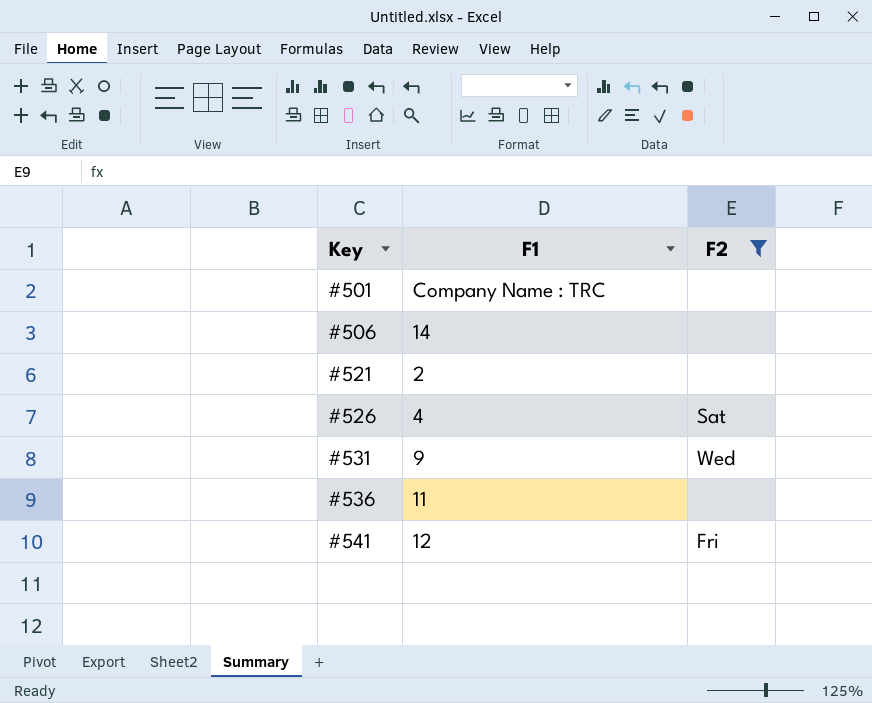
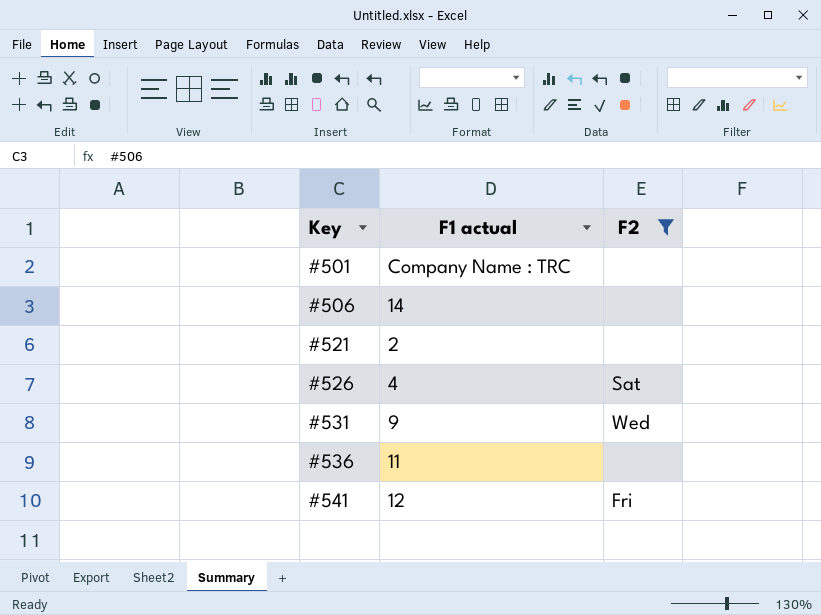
column name: F1 -> F1 actual

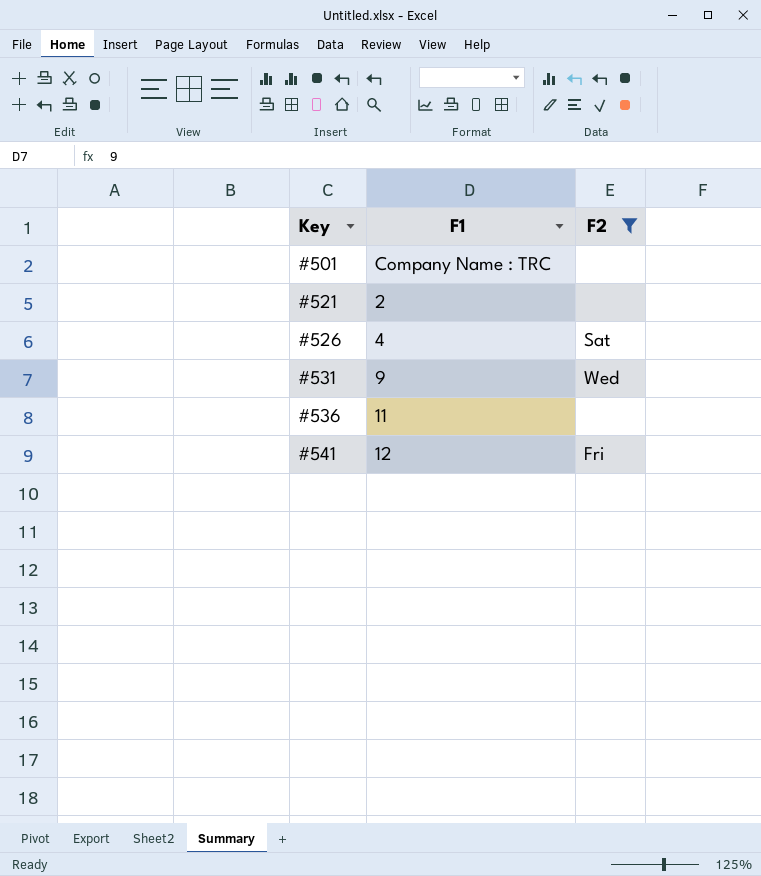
column name: F1 actual -> F1
row #506: 14 | none -> none

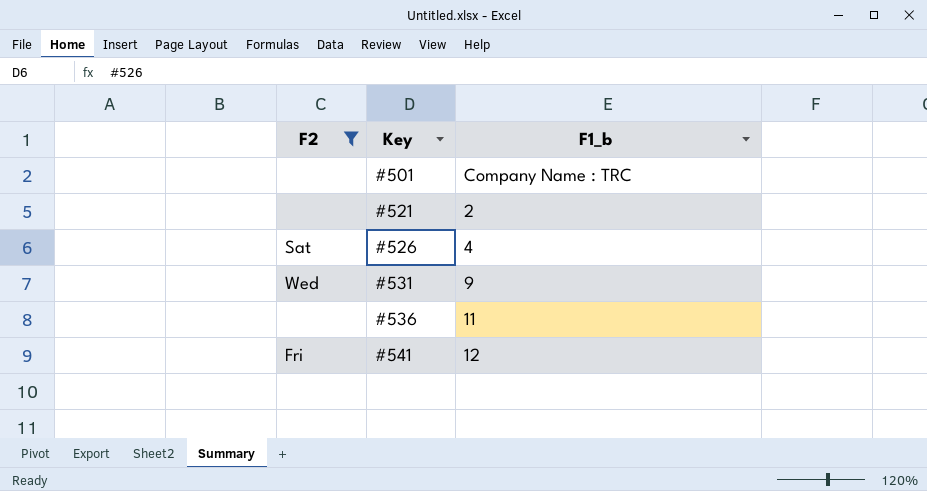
column F2 | position: 3 -> 1
column name: F1 -> F1_b

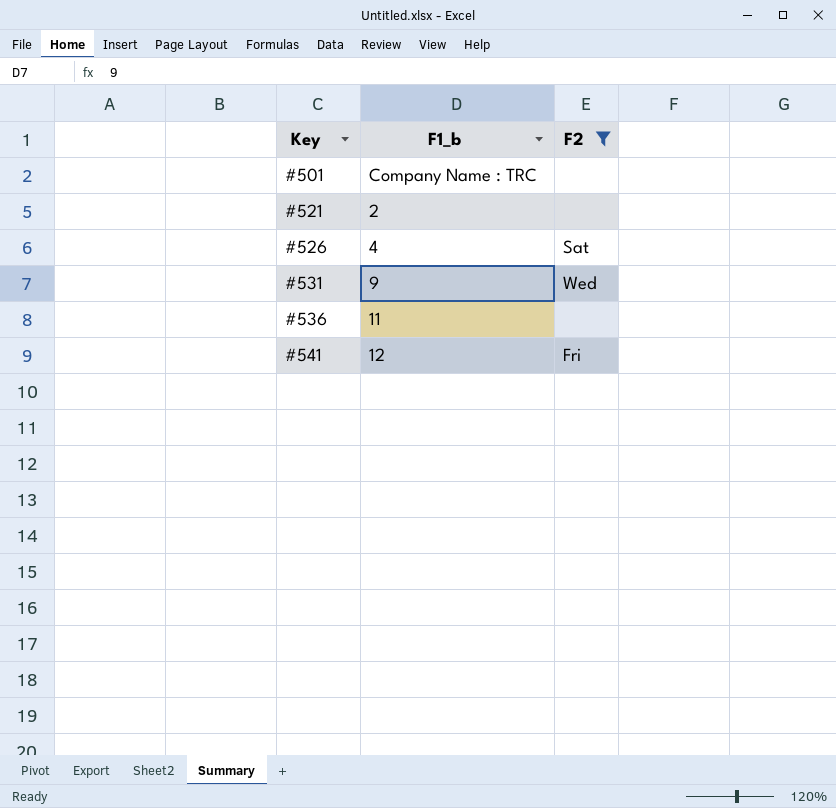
column F2 | position: 1 -> 3

